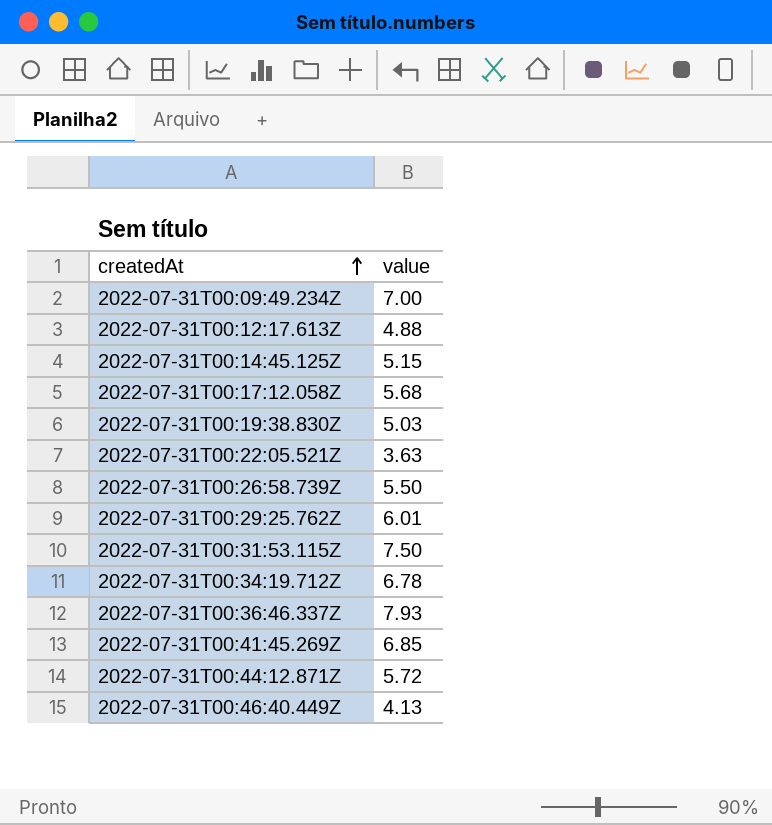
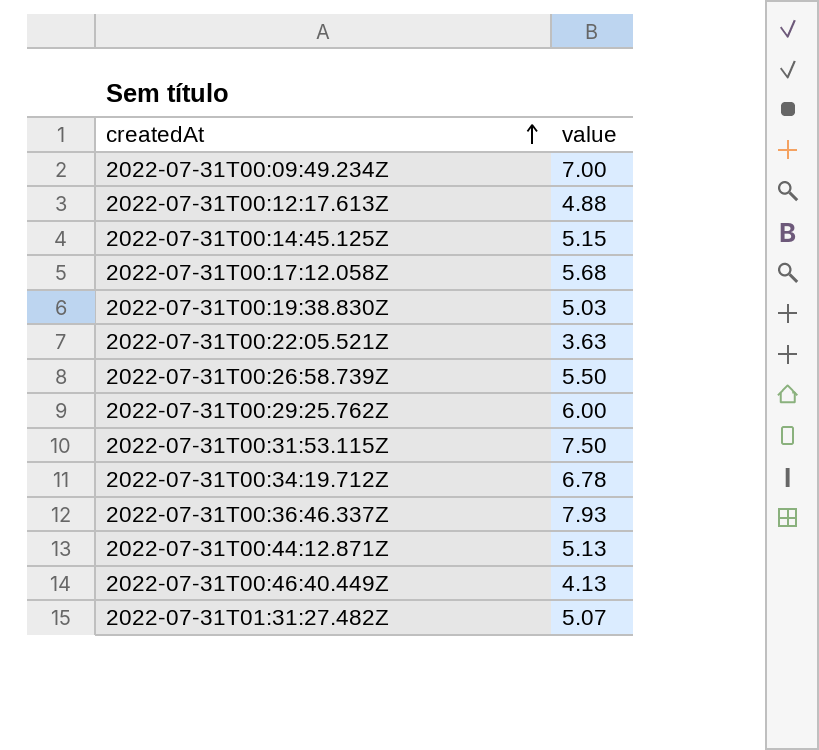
row 2022-07-31T00:41:45.269Z: 6.85 -> none
2022-07-31T00:29:25.762Z | value: 6.01 -> 6.00
2022-07-31T00:44:12.871Z | value: 5.72 -> 5.13
row 2022-07-31T01:31:27.482Z: none -> 5.07

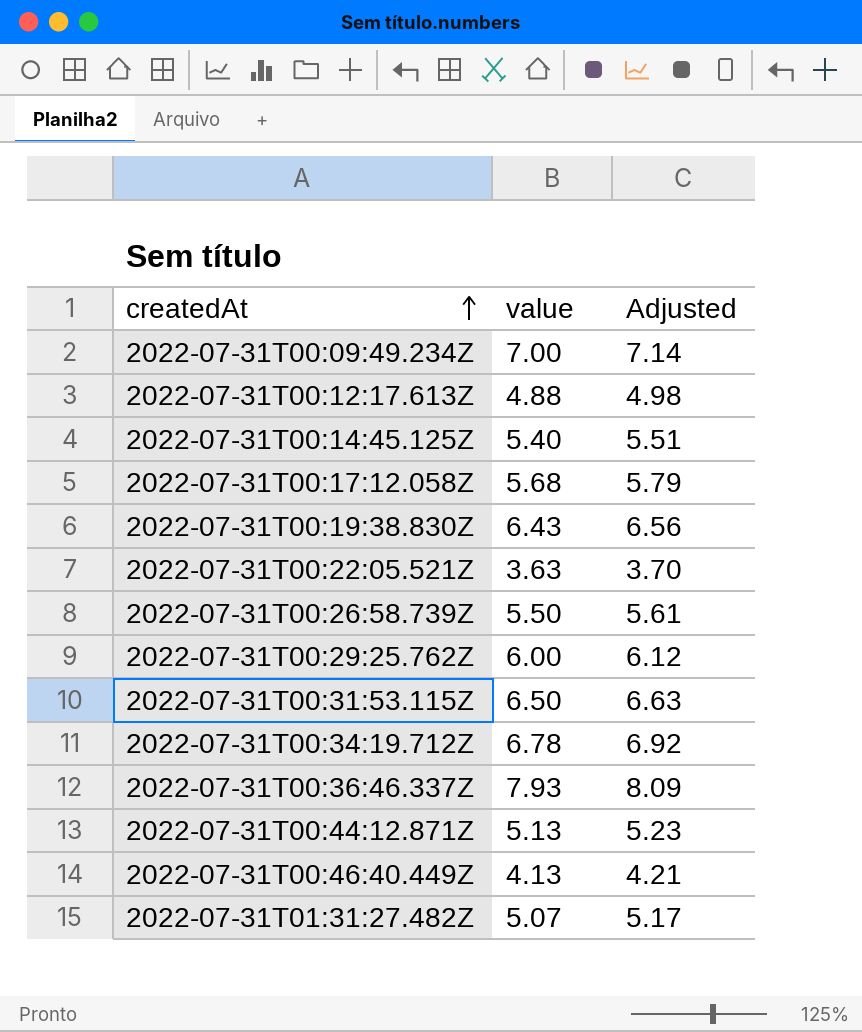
column Adjusted | formula: none -> [value] * 1.02
2022-07-31T00:14:45.125Z | value: 5.15 -> 5.40
2022-07-31T00:19:38.830Z | value: 5.03 -> 6.43
2022-07-31T00:31:53.115Z | value: 7.50 -> 6.50

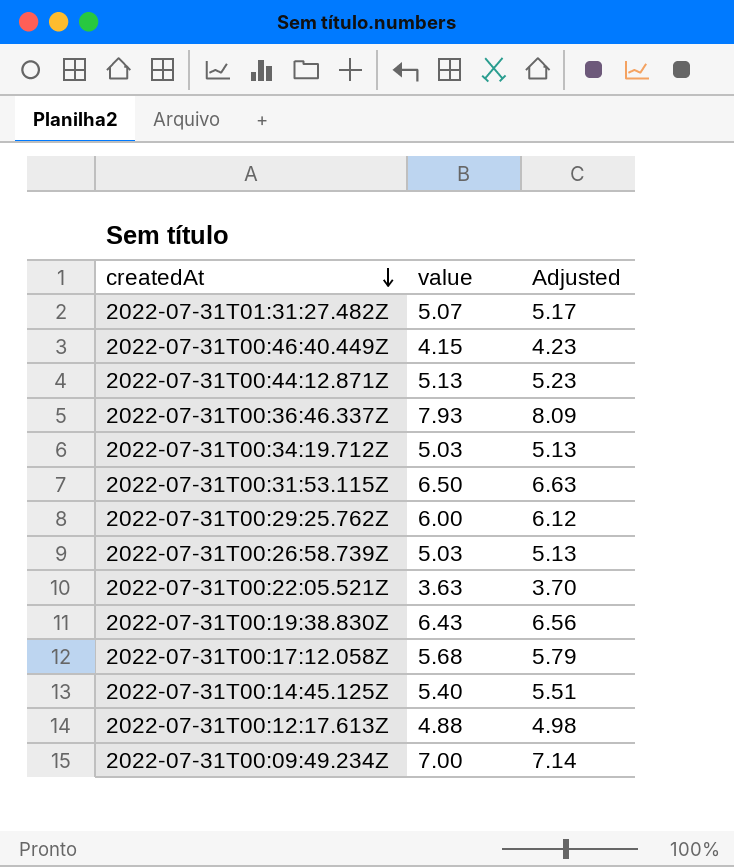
row order: createdAt ascending -> createdAt descending
2022-07-31T00:46:40.449Z | value: 4.13 -> 4.15
2022-07-31T00:46:40.449Z | Adjusted: 4.21 -> 4.23
2022-07-31T00:34:19.712Z | value: 6.78 -> 5.03
2022-07-31T00:34:19.712Z | Adjusted: 6.92 -> 5.13
2022-07-31T00:26:58.739Z | value: 5.50 -> 5.03
2022-07-31T00:26:58.739Z | Adjusted: 5.61 -> 5.13

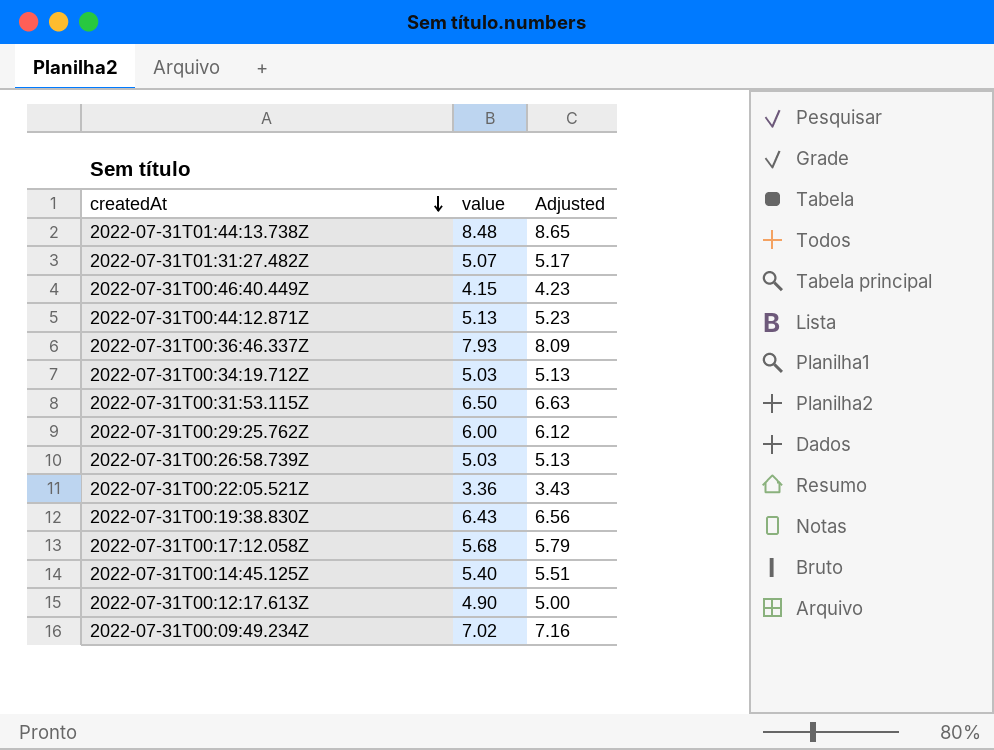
row 2022-07-31T01:44:13.738Z: none -> 8.48 | 8.65
2022-07-31T00:22:05.521Z | value: 3.63 -> 3.36
2022-07-31T00:22:05.521Z | Adjusted: 3.70 -> 3.43
2022-07-31T00:12:17.613Z | value: 4.88 -> 4.90
2022-07-31T00:12:17.613Z | Adjusted: 4.98 -> 5.00
2022-07-31T00:09:49.234Z | value: 7.00 -> 7.02
2022-07-31T00:09:49.234Z | Adjusted: 7.14 -> 7.16

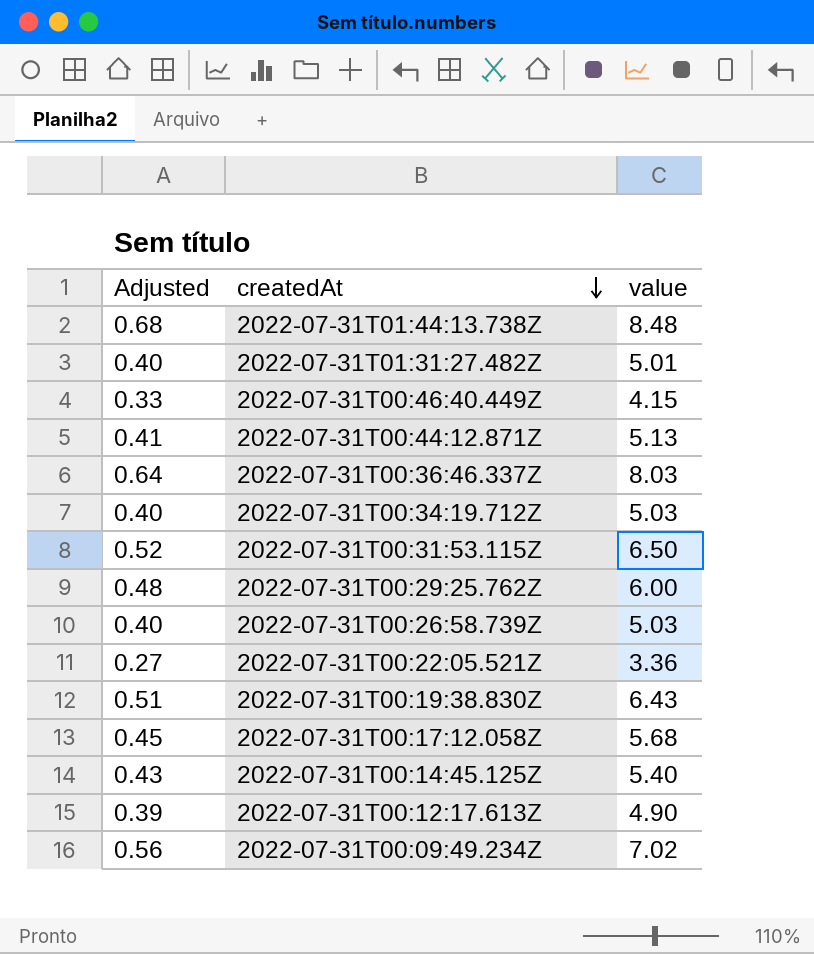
column Adjusted | formula: [value] * 1.02 -> [value] * 0.08
column Adjusted | position: 3 -> 1
2022-07-31T01:31:27.482Z | value: 5.07 -> 5.01
2022-07-31T00:36:46.337Z | value: 7.93 -> 8.03

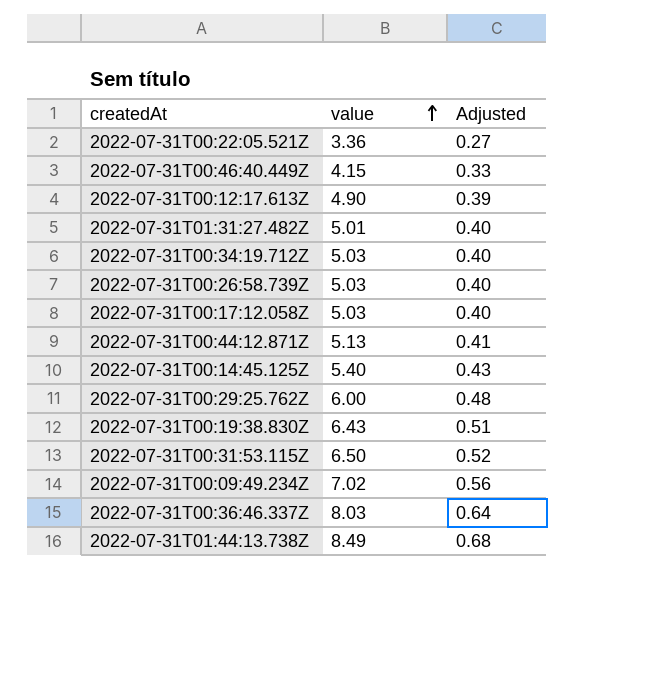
row order: createdAt descending -> value ascending
column Adjusted | position: 1 -> 3
2022-07-31T00:17:12.058Z | value: 5.68 -> 5.03
2022-07-31T00:17:12.058Z | Adjusted: 0.45 -> 0.40
2022-07-31T01:44:13.738Z | value: 8.48 -> 8.49

